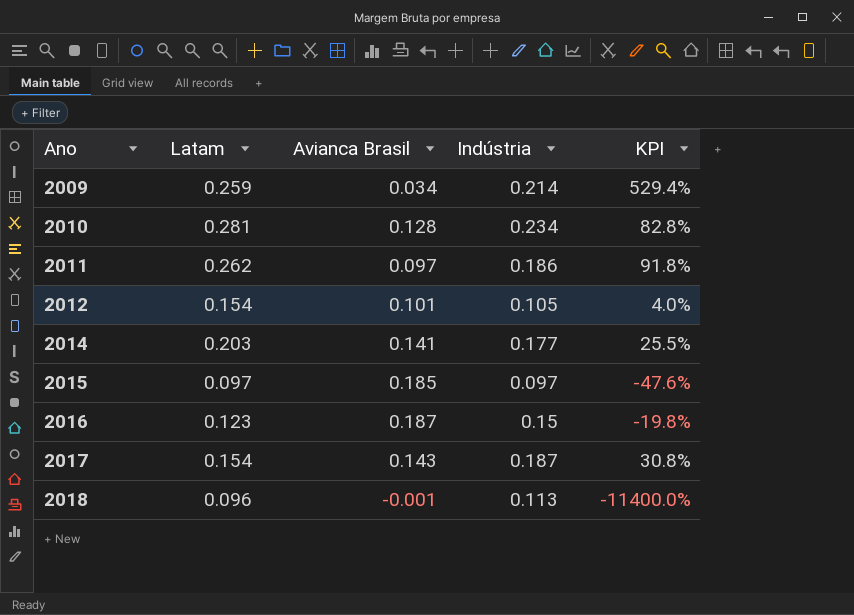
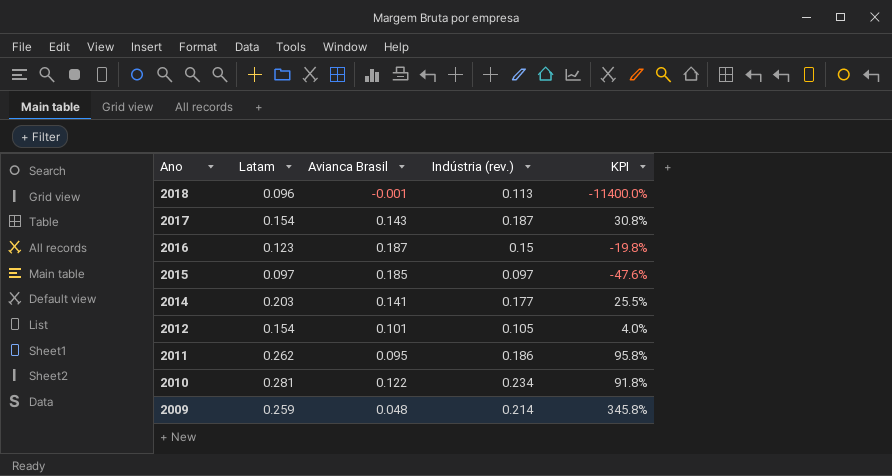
row order: Ano ascending -> Ano descending
column name: Indústria -> Indústria (rev.)
2011 | Avianca Brasil: 0.097 -> 0.095
2011 | KPI: 91.8% -> 95.8%
2010 | Avianca Brasil: 0.128 -> 0.122
2010 | KPI: 82.8% -> 91.8%
2009 | Avianca Brasil: 0.034 -> 0.048
2009 | KPI: 529.4% -> 345.8%

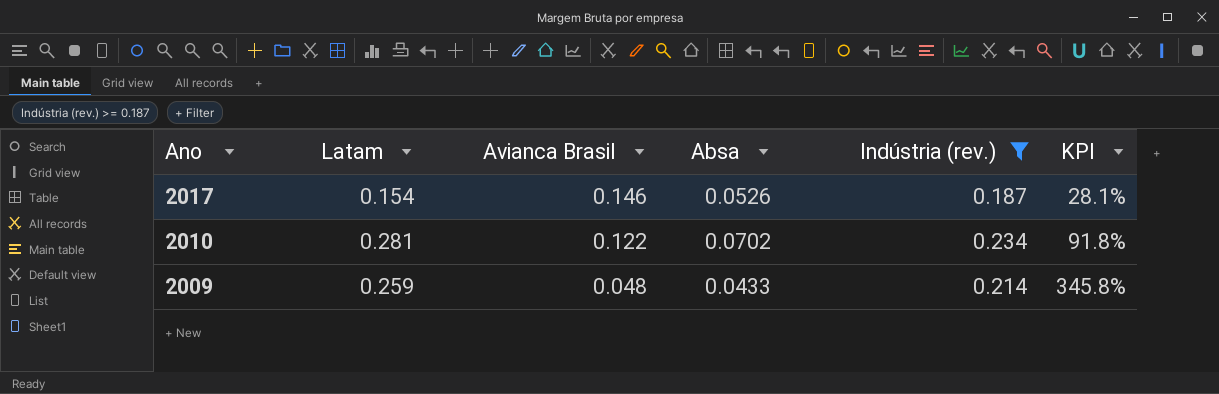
filter: none -> Indústria (rev.) >= 0.187
column Absa | position: none -> 4
2017 | Avianca Brasil: 0.143 -> 0.146
2017 | KPI: 30.8% -> 28.1%

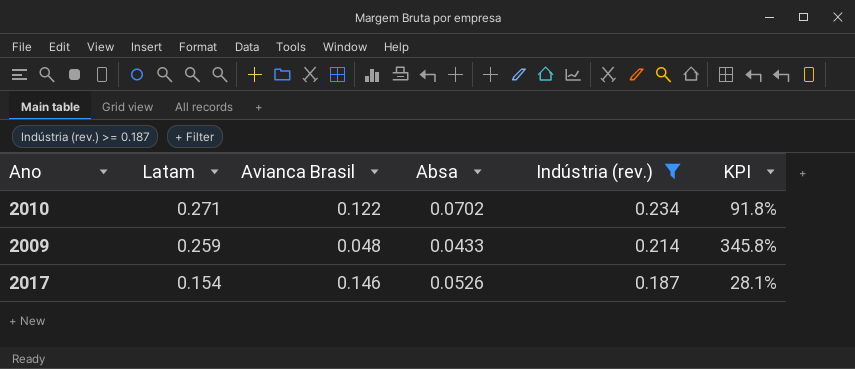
row order: Ano descending -> Latam descending
2010 | Latam: 0.281 -> 0.271

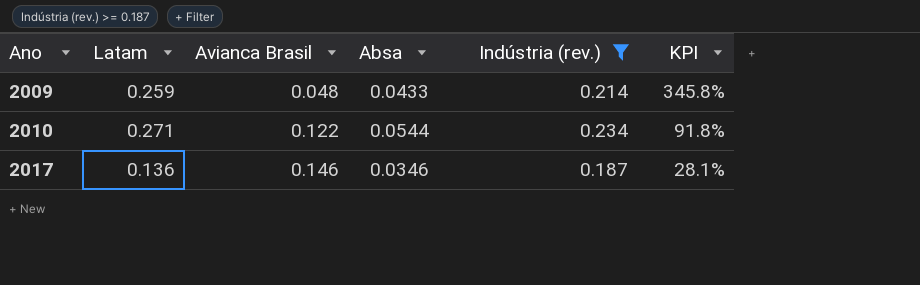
row order: Latam descending -> Ano ascending
2010 | Absa: 0.0702 -> 0.0544
2017 | Latam: 0.154 -> 0.136
2017 | Absa: 0.0526 -> 0.0346

